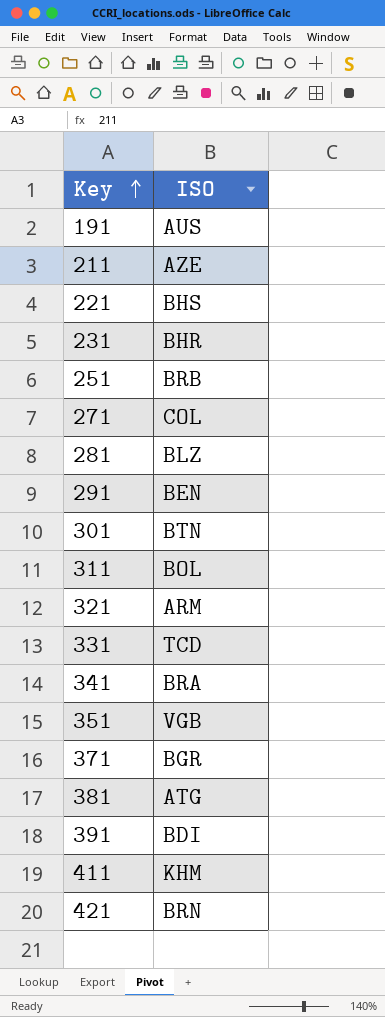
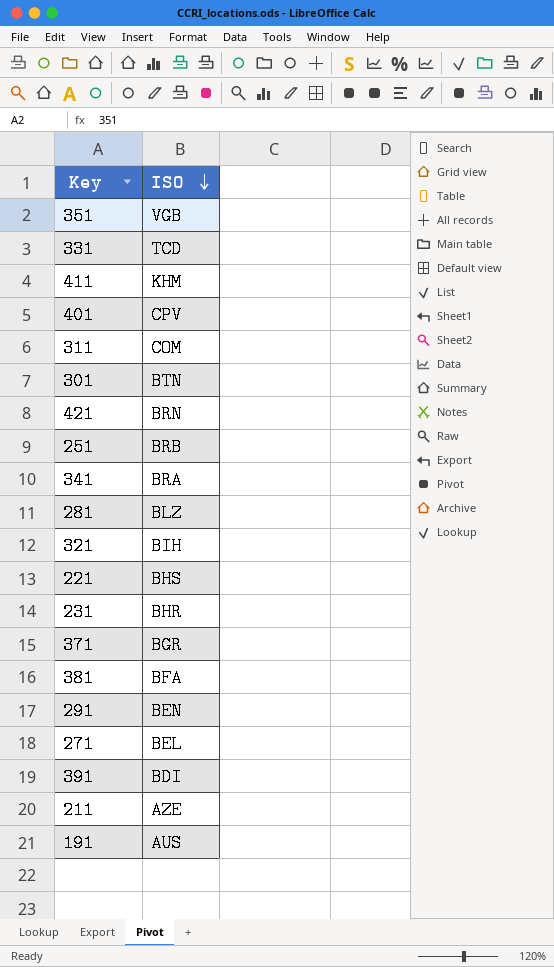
row order: Key ascending -> ISO descending
row 401: none -> CPV
311 | ISO: BOL -> COM
321 | ISO: ARM -> BIH
381 | ISO: ATG -> BFA
271 | ISO: COL -> BEL

